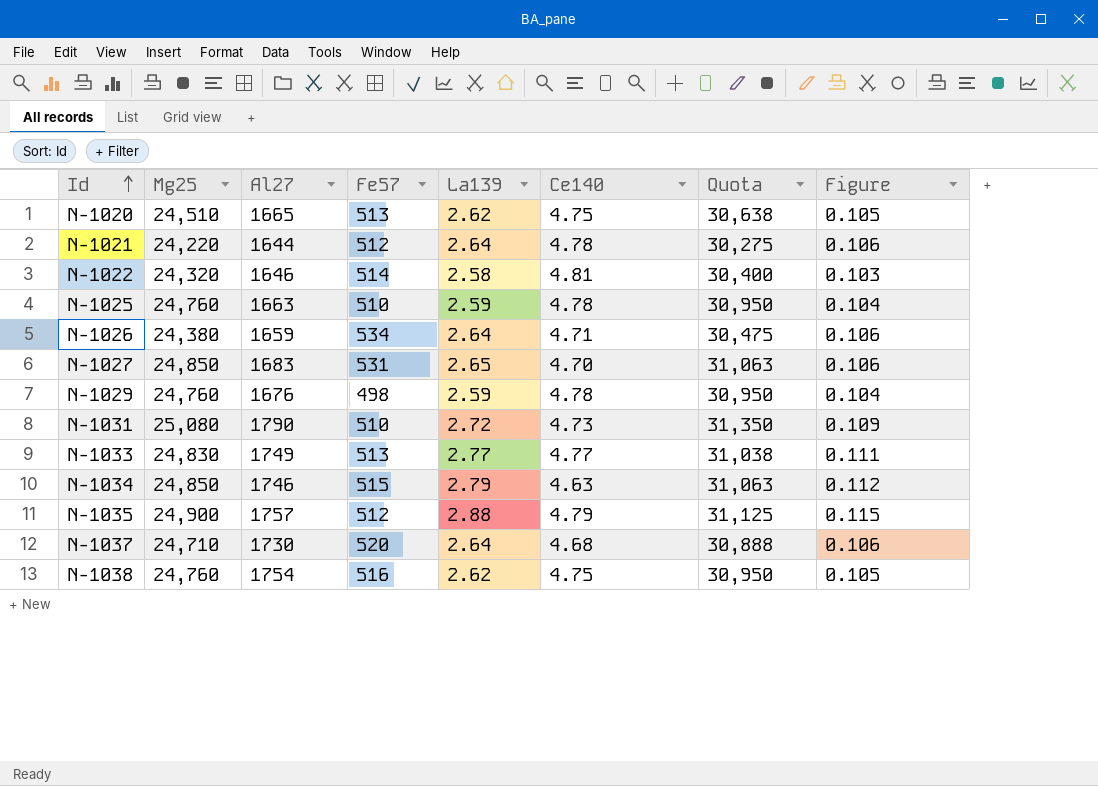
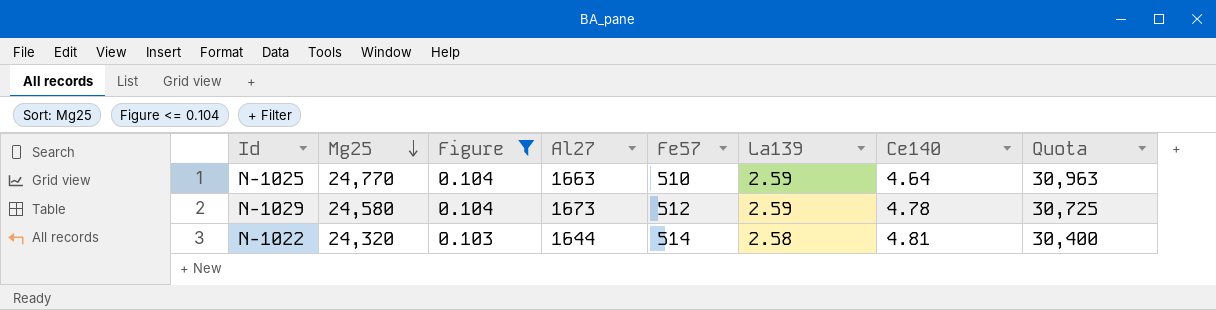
filter: none -> Figure <= 0.104
row order: Id ascending -> Mg25 descending
column Figure | position: 8 -> 3
N-1025 | Mg25: 24,760 -> 24,770
N-1025 | Ce140: 4.78 -> 4.64
N-1025 | Quota: 30,950 -> 30,963
N-1029 | Mg25: 24,760 -> 24,580
N-1029 | Al27: 1676 -> 1673
N-1029 | Fe57: 498 -> 512
N-1029 | Quota: 30,950 -> 30,725
N-1022 | Al27: 1646 -> 1644

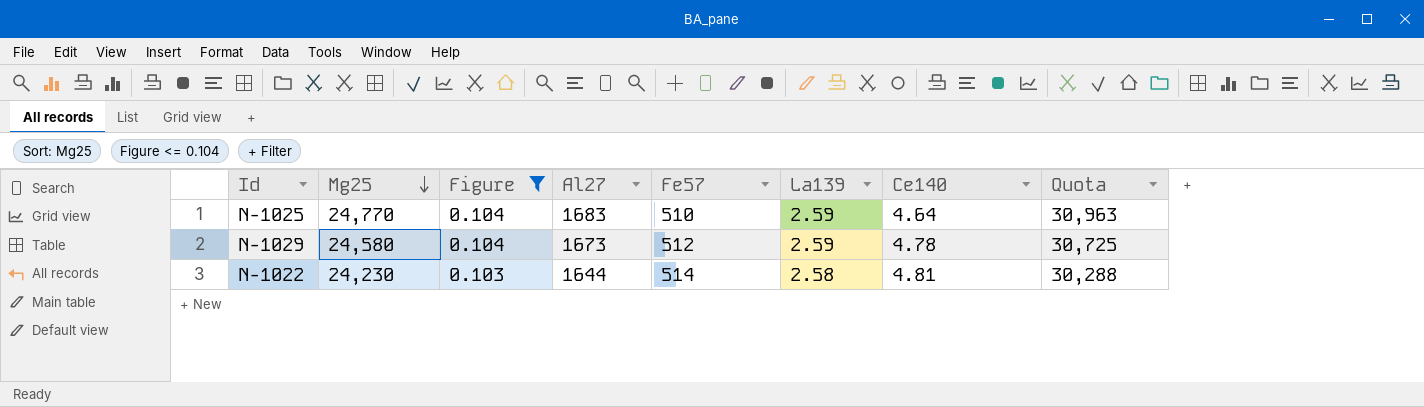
N-1025 | Al27: 1663 -> 1683
N-1022 | Mg25: 24,320 -> 24,230
N-1022 | Quota: 30,400 -> 30,288

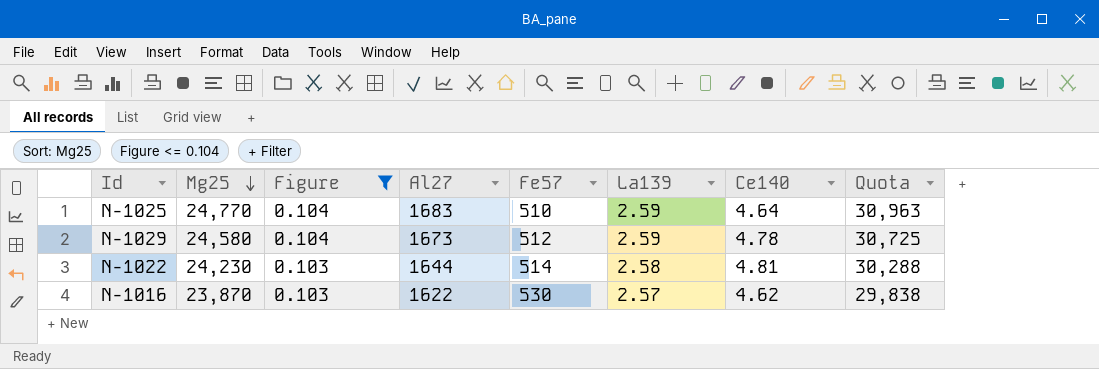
row N-1016: none -> 23,870 | 0.103 | 1622 | 530 | 2.57 | 4.62 | 29,838

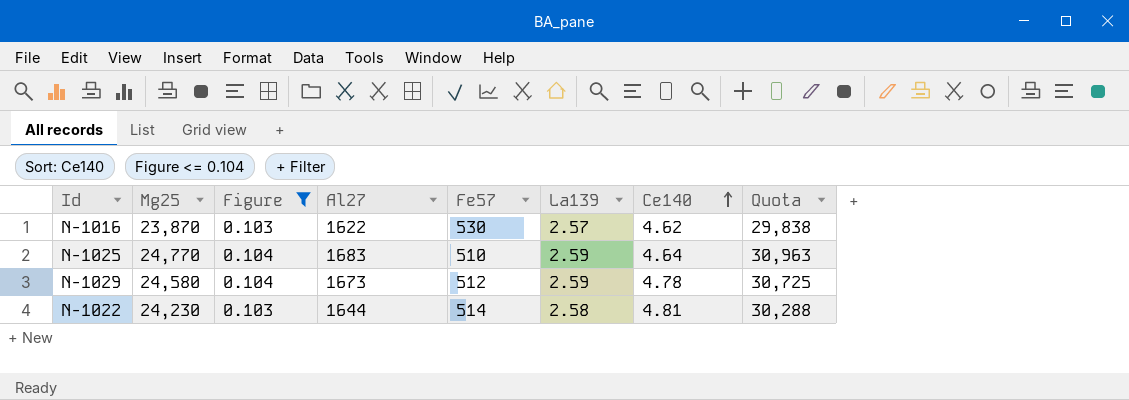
row order: Mg25 descending -> Ce140 ascending

